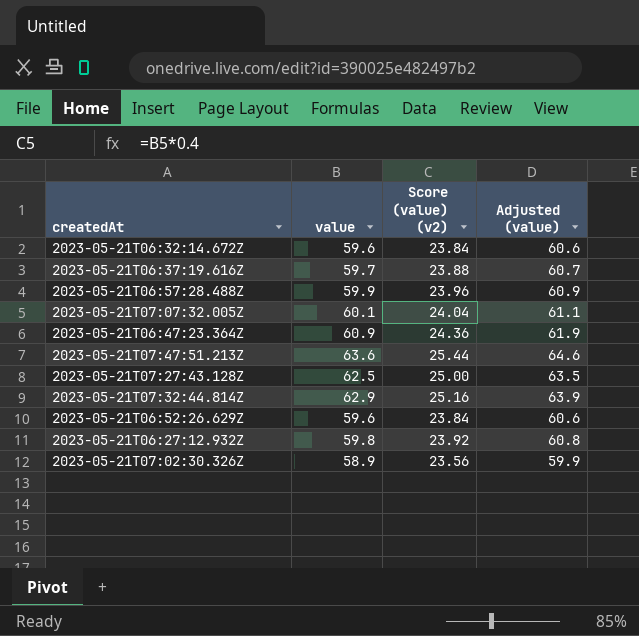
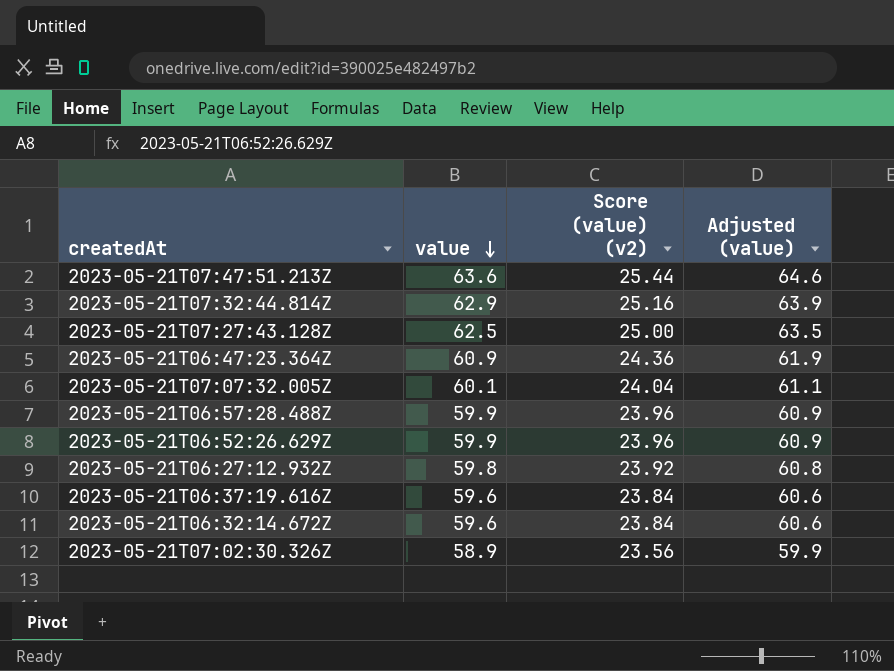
row order: none -> value descending
2023-05-21T06:52:26.629Z | value: 59.6 -> 59.9
2023-05-21T06:52:26.629Z | Score (value) (v2): 23.84 -> 23.96
2023-05-21T06:52:26.629Z | Adjusted (value): 60.6 -> 60.9
2023-05-21T06:37:19.616Z | value: 59.7 -> 59.6
2023-05-21T06:37:19.616Z | Score (value) (v2): 23.88 -> 23.84
2023-05-21T06:37:19.616Z | Adjusted (value): 60.7 -> 60.6

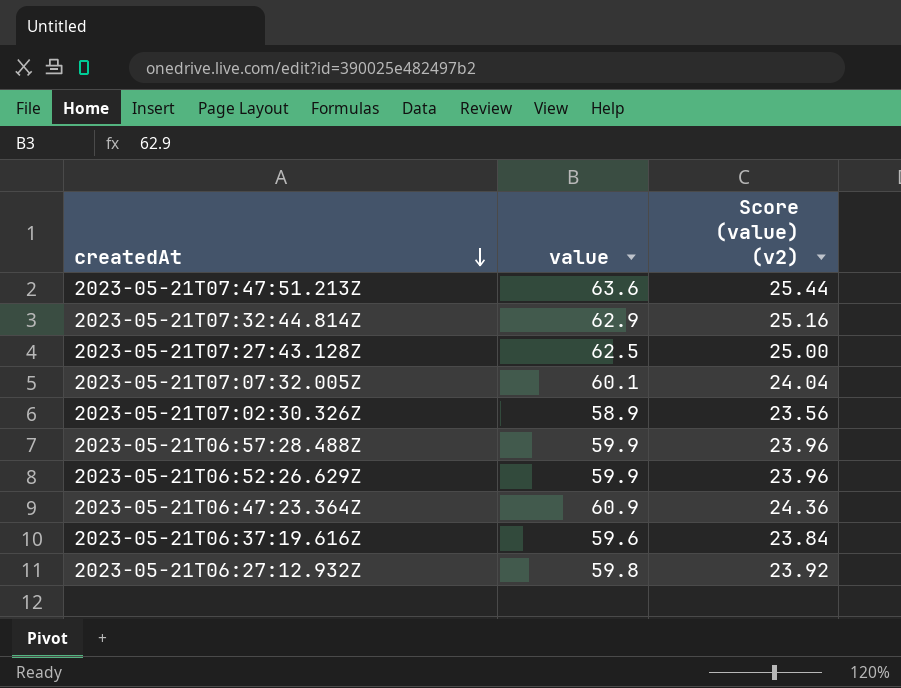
row order: value descending -> createdAt descending
column Adjusted (value) | formula: [value] + 1 -> none
row 2023-05-21T06:32:14.672Z: 59.6 | 23.84 | 60.6 -> none

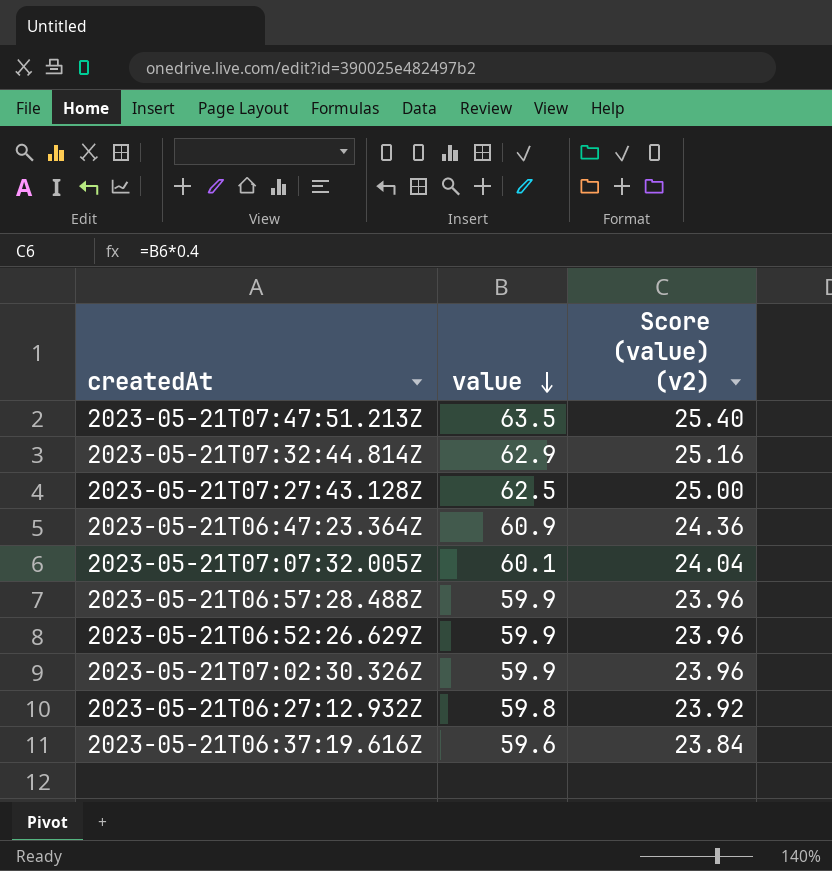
row order: createdAt descending -> value descending
2023-05-21T07:47:51.213Z | value: 63.6 -> 63.5
2023-05-21T07:47:51.213Z | Score (value) (v2): 25.44 -> 25.40
2023-05-21T07:02:30.326Z | value: 58.9 -> 59.9
2023-05-21T07:02:30.326Z | Score (value) (v2): 23.56 -> 23.96

